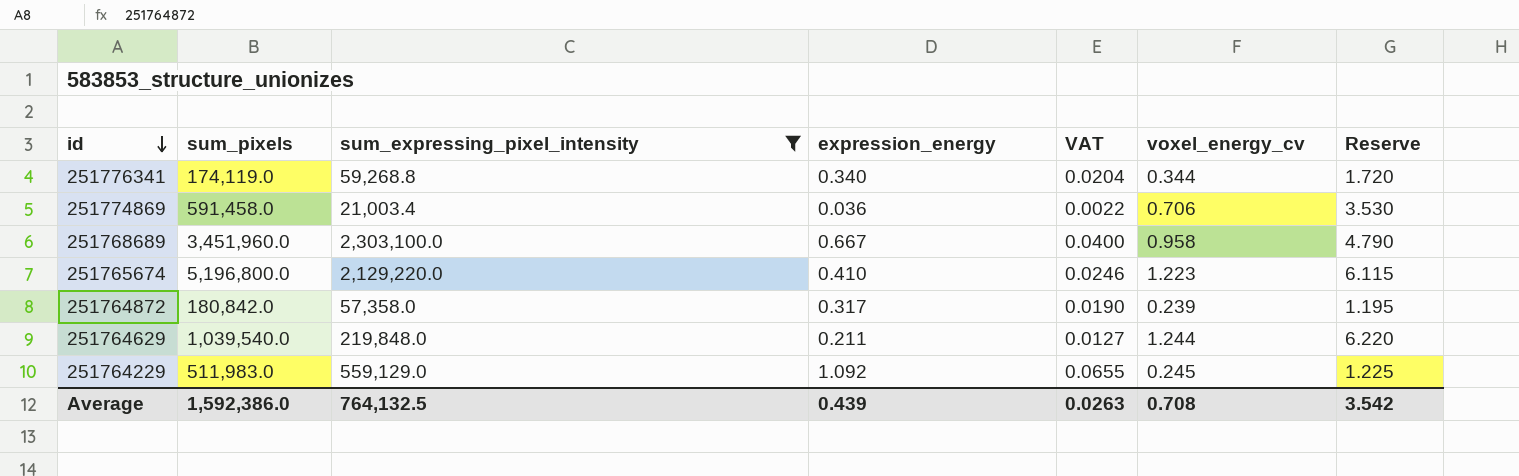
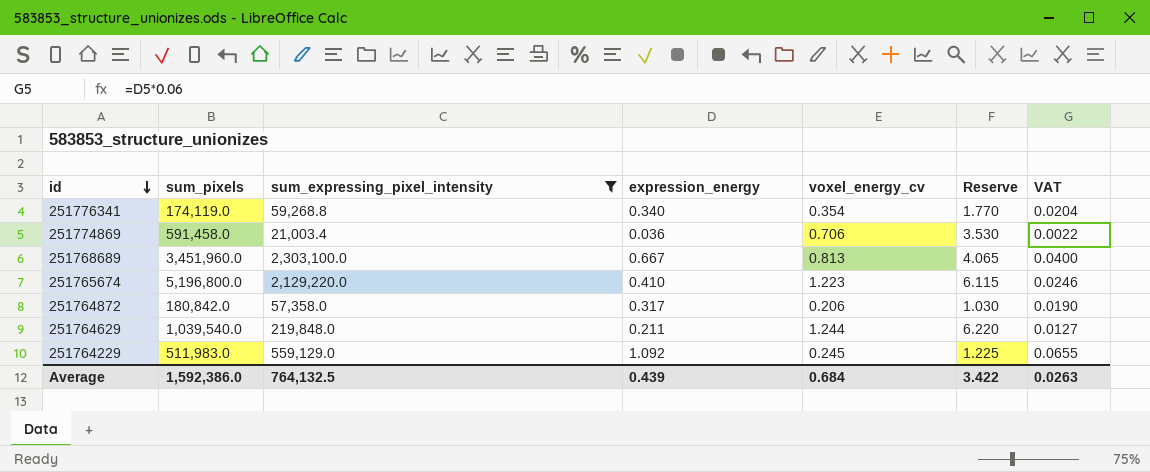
column VAT | position: 5 -> 7
251776341 | voxel_energy_cv: 0.344 -> 0.354
251776341 | Reserve: 1.720 -> 1.770
251768689 | voxel_energy_cv: 0.958 -> 0.813
251768689 | Reserve: 4.790 -> 4.065
251764872 | voxel_energy_cv: 0.239 -> 0.206
251764872 | Reserve: 1.195 -> 1.030
Average | voxel_energy_cv: 0.708 -> 0.684
Average | Reserve: 3.542 -> 3.422

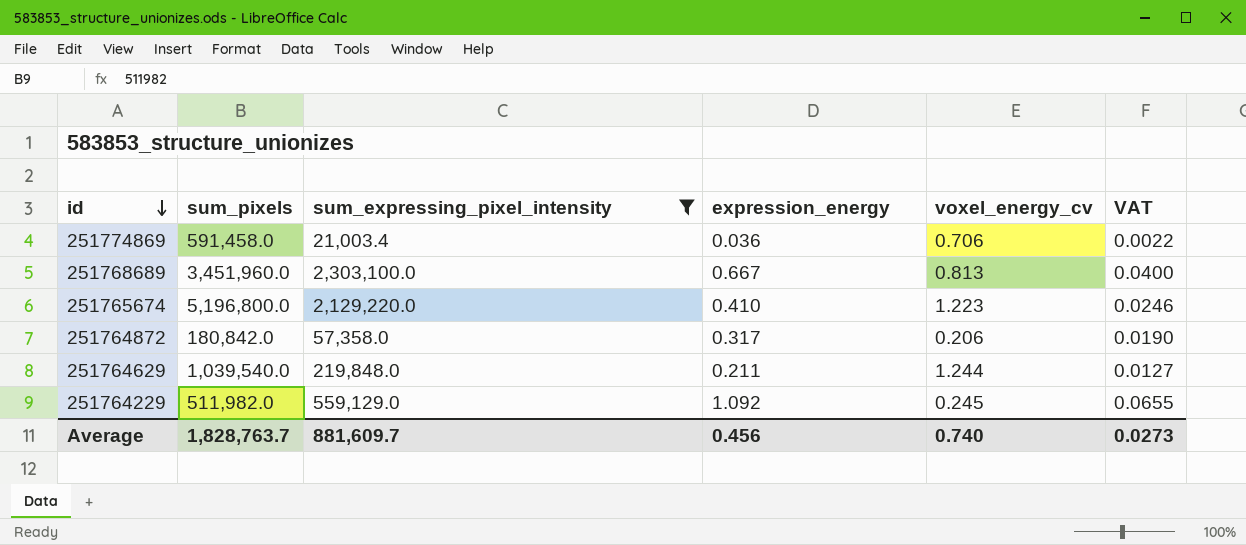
column Reserve | formula: [voxel_energy_cv] * 5 -> none
row 251776341: 174,119.0 | 59,268.8 | 0.340 | 0.354 | 1.770 | 0.0204 -> none
251764229 | sum_pixels: 511,983.0 -> 511,982.0
Average | sum_pixels: 1,592,386.0 -> 1,828,763.7
Average | sum_expressing_pixel_intensity: 764,132.5 -> 881,609.7
Average | expression_energy: 0.439 -> 0.456
Average | voxel_energy_cv: 0.684 -> 0.740
Average | VAT: 0.0263 -> 0.0273

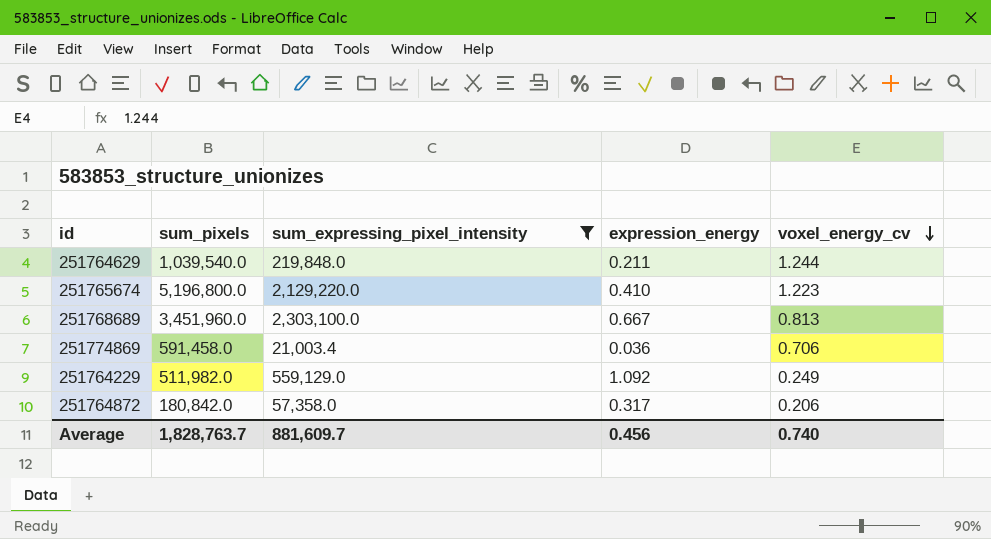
row order: id descending -> voxel_energy_cv descending
column VAT | formula: [expression_energy] * 0.06 -> none
251764229 | voxel_energy_cv: 0.245 -> 0.249

